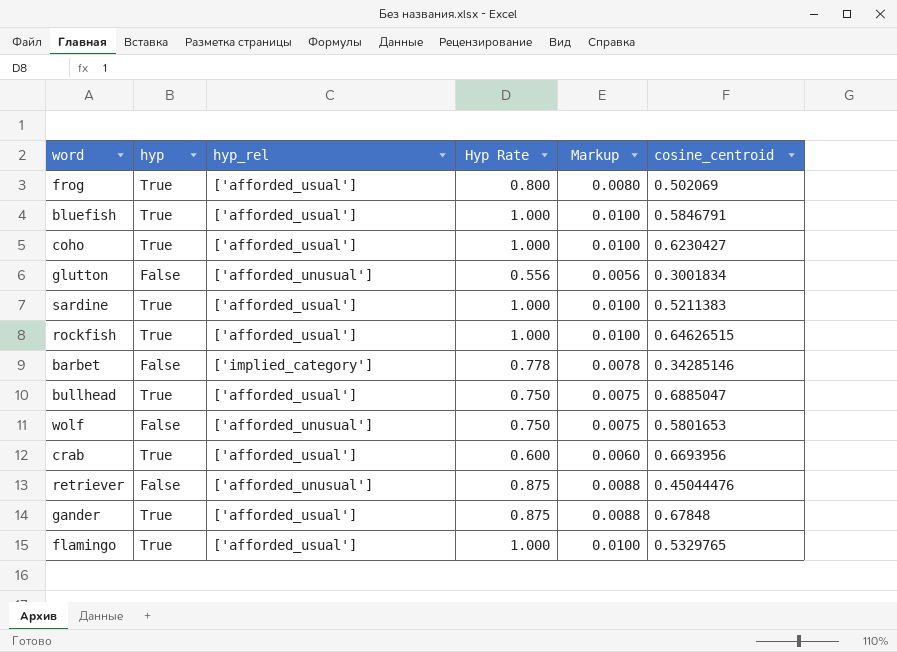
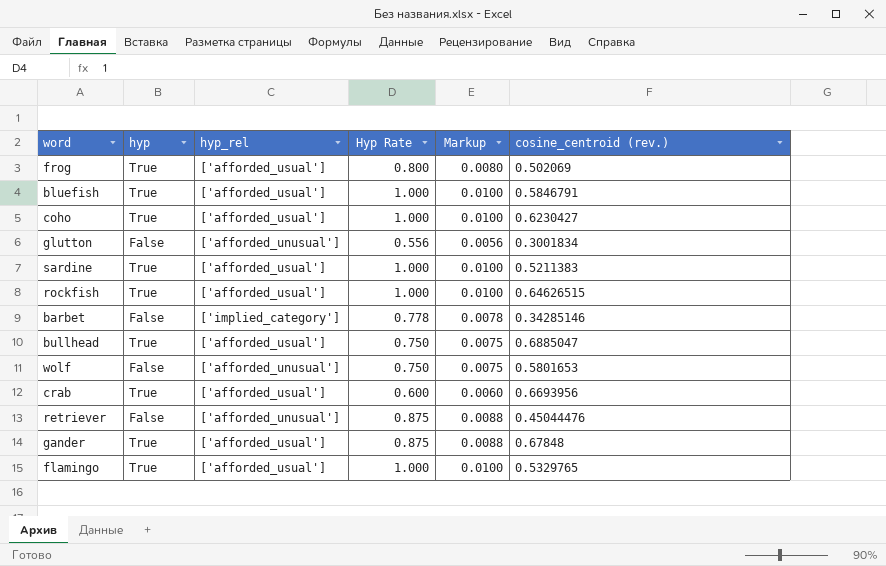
column name: cosine_centroid -> cosine_centroid (rev.)

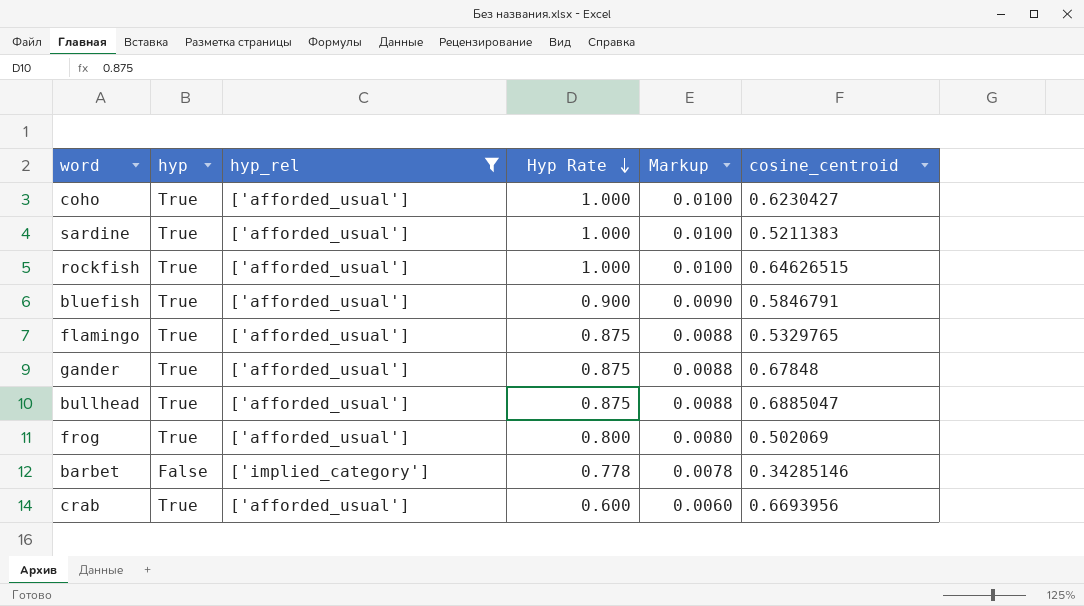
filter: none -> hyp_rel != ['afforded_unusual']
row order: none -> Hyp Rate descending
column name: cosine_centroid (rev.) -> cosine_centroid
bluefish | Hyp Rate: 1.000 -> 0.900
bluefish | Markup: 0.0100 -> 0.0090
flamingo | Hyp Rate: 1.000 -> 0.875
flamingo | Markup: 0.0100 -> 0.0088
bullhead | Hyp Rate: 0.750 -> 0.875
bullhead | Markup: 0.0075 -> 0.0088

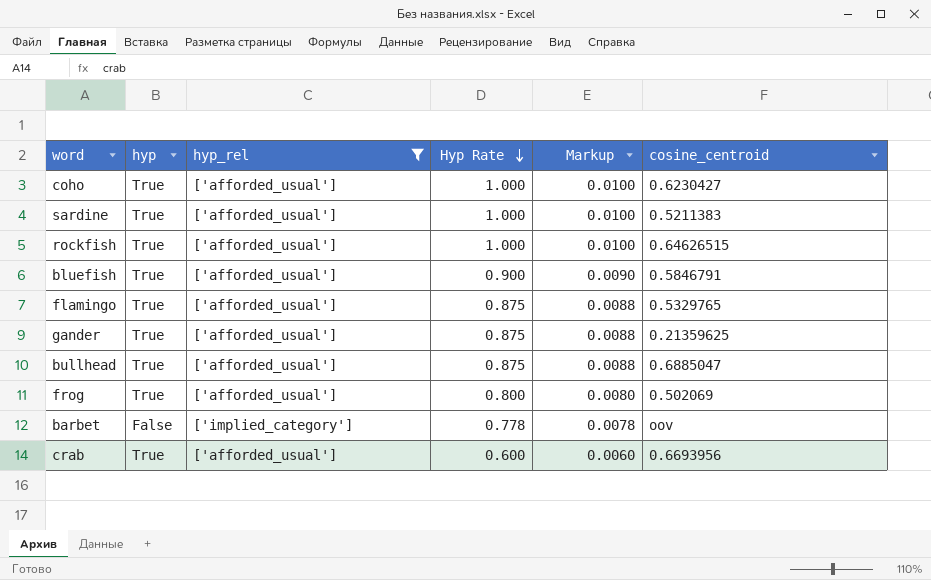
gander | cosine_centroid: 0.67848 -> 0.21359625
barbet | cosine_centroid: 0.34285146 -> oov

